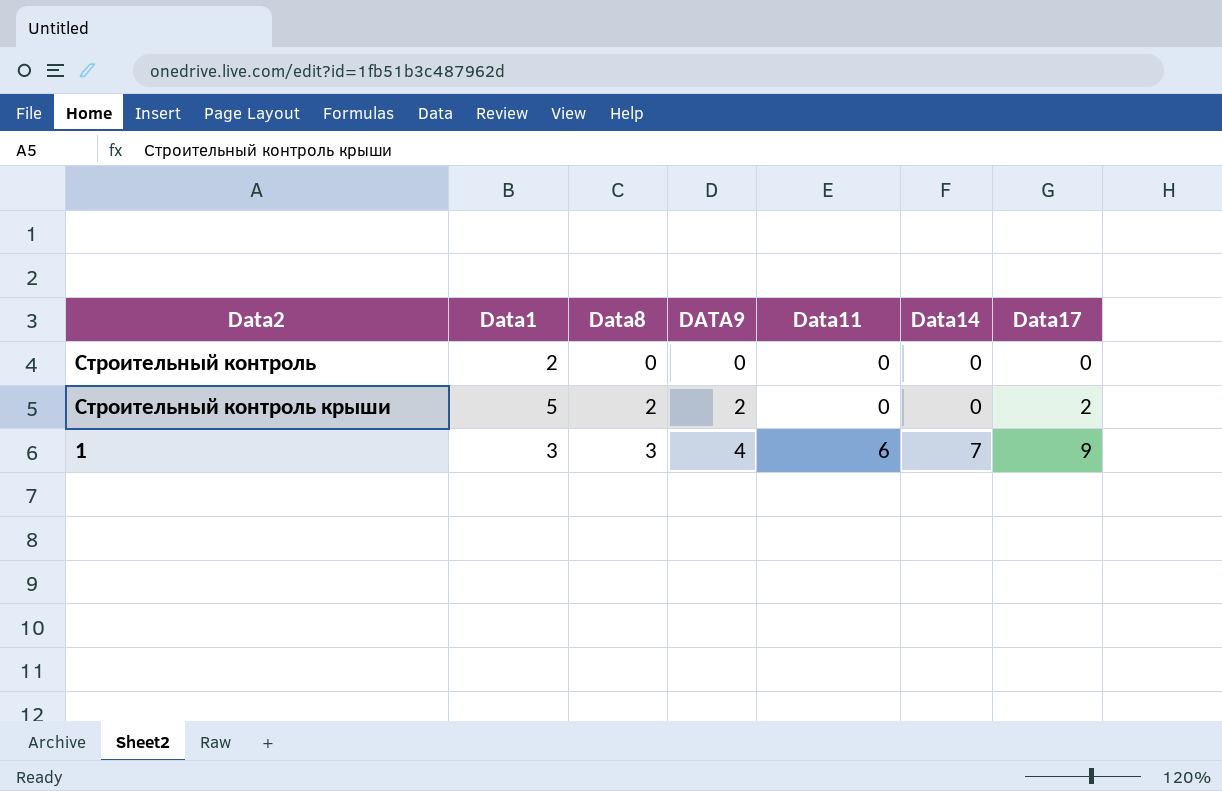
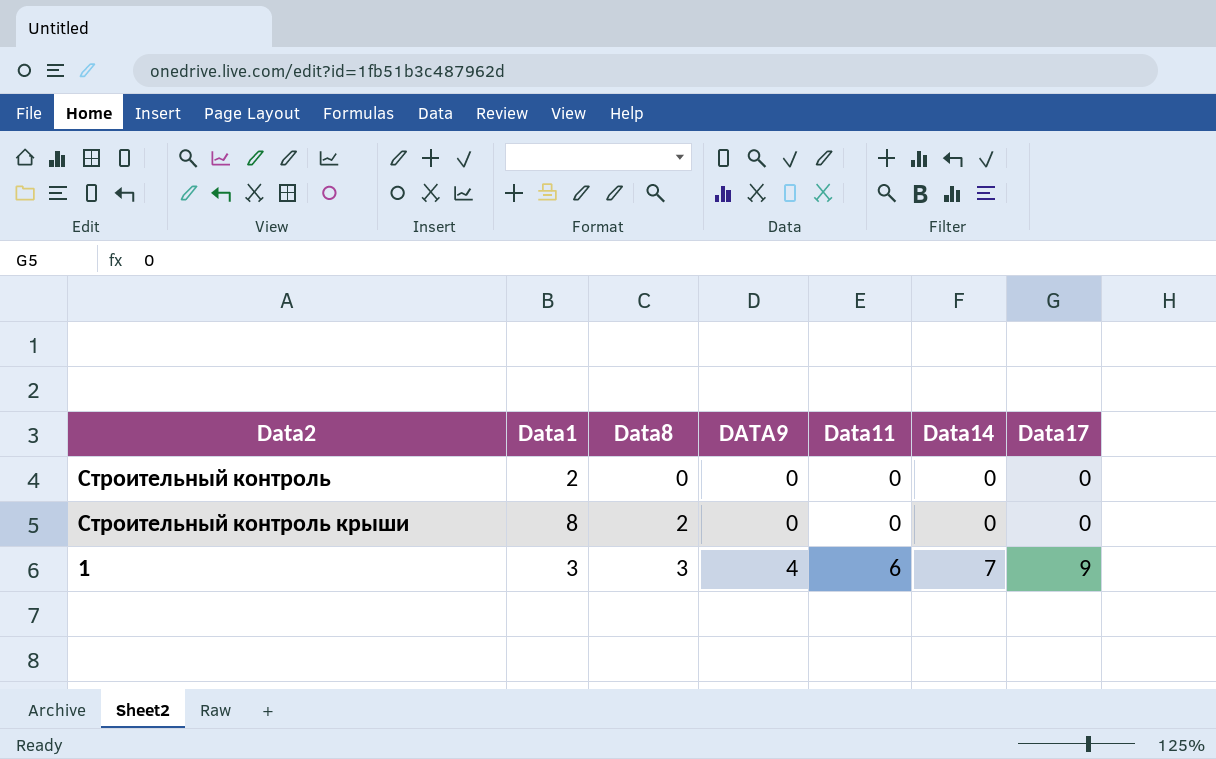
Строительный контроль крыши | Data1: 5 -> 8
Строительный контроль крыши | DATA9: 2 -> 0
Строительный контроль крыши | Data17: 2 -> 0

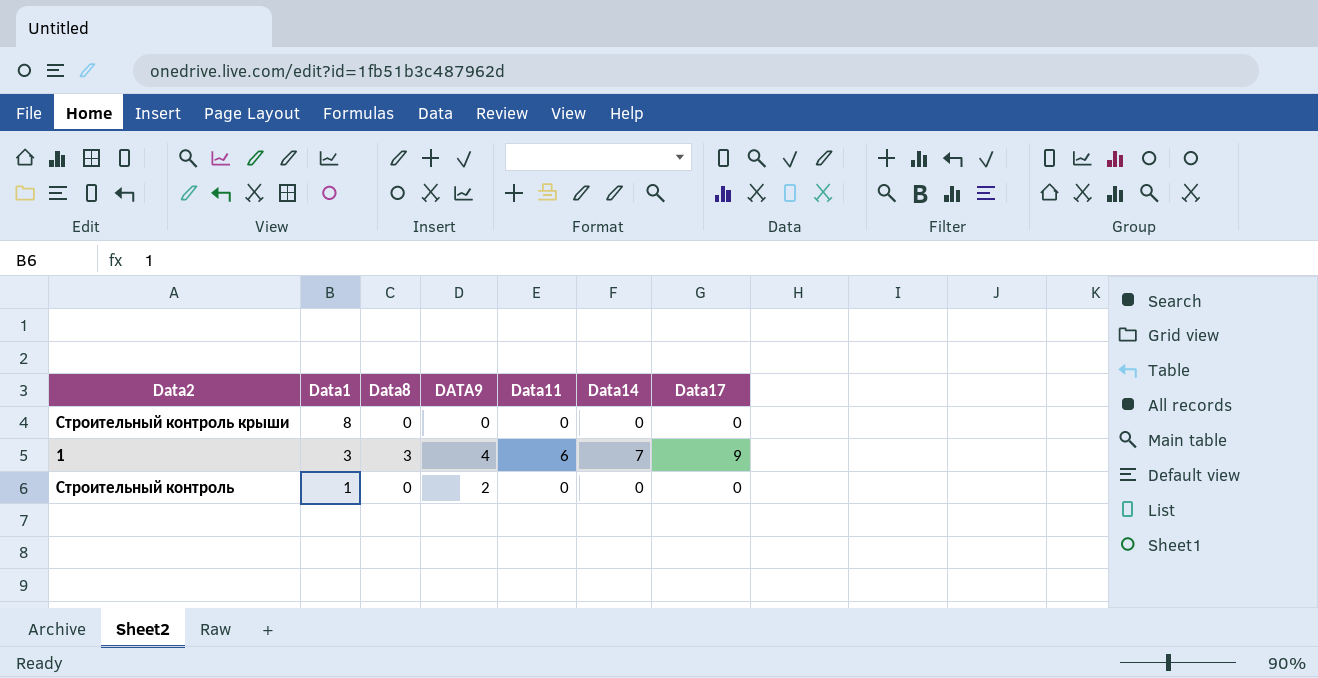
row order: Data8 ascending -> Data1 descending
Строительный контроль крыши | Data8: 2 -> 0
Строительный контроль | Data1: 2 -> 1
Строительный контроль | DATA9: 0 -> 2

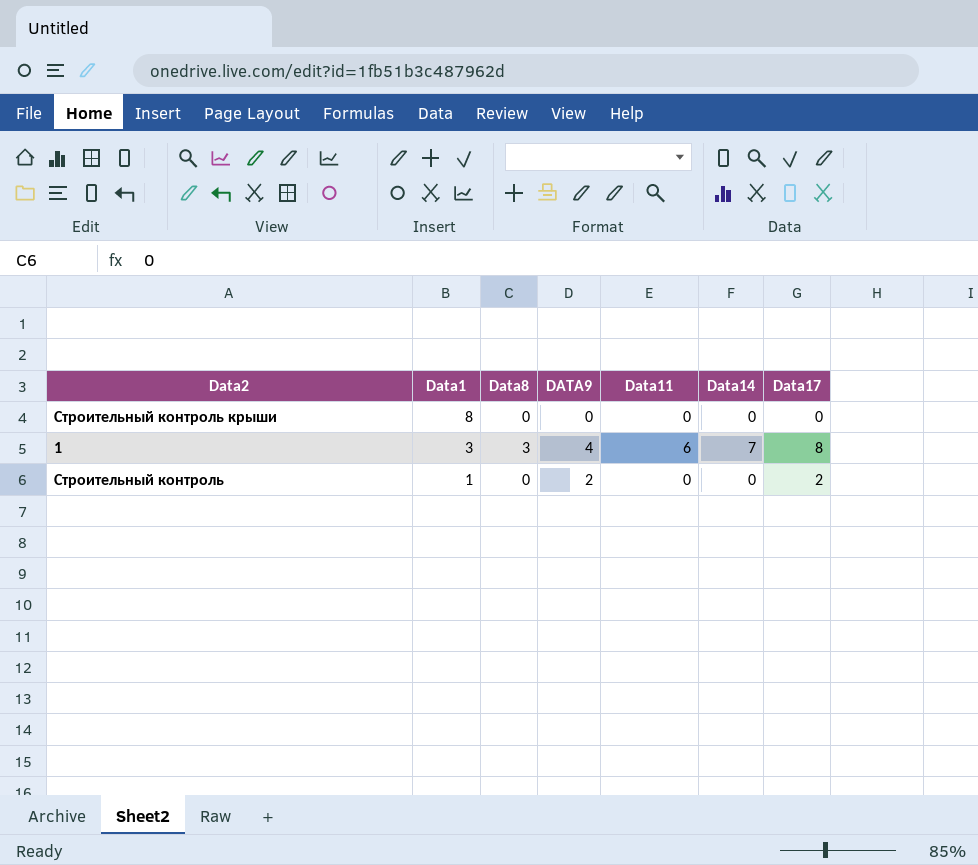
1 | Data17: 9 -> 8
Строительный контроль | Data17: 0 -> 2

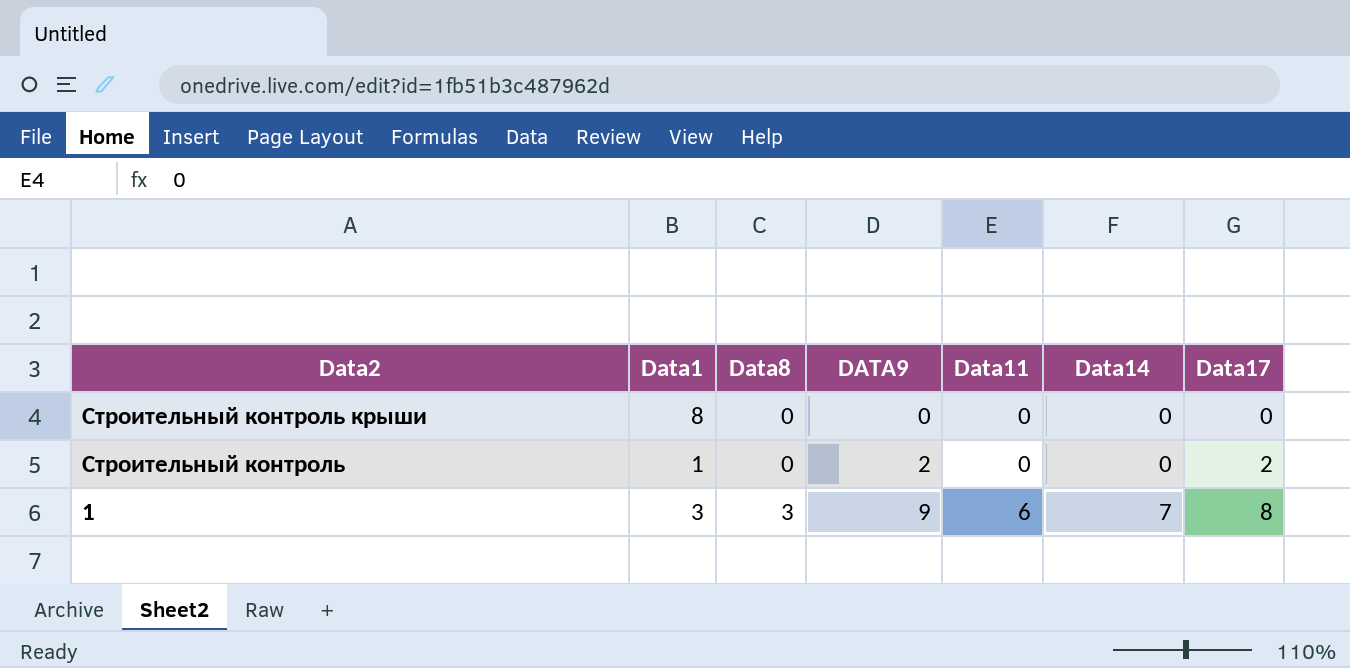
row order: Data1 descending -> Data2 descending
1 | DATA9: 4 -> 9

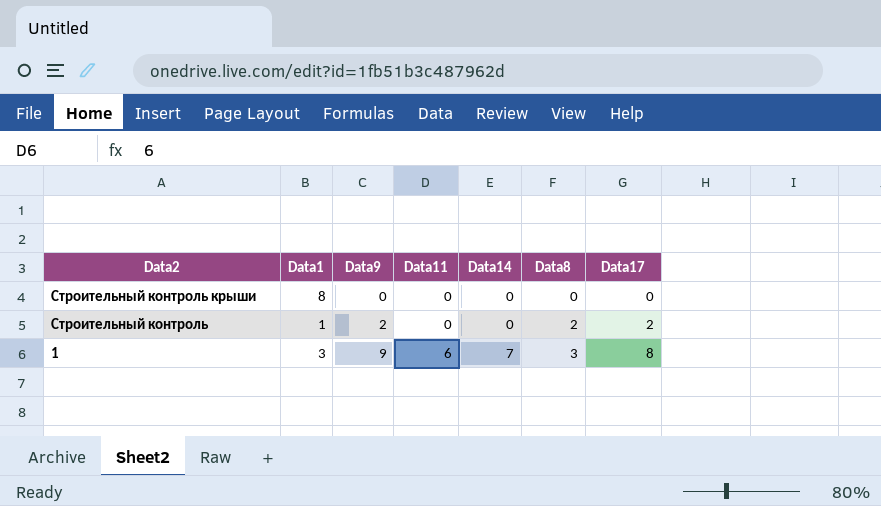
column name: DATA9 -> Data9
column Data8 | position: 3 -> 6
Строительный контроль | Data8: 0 -> 2

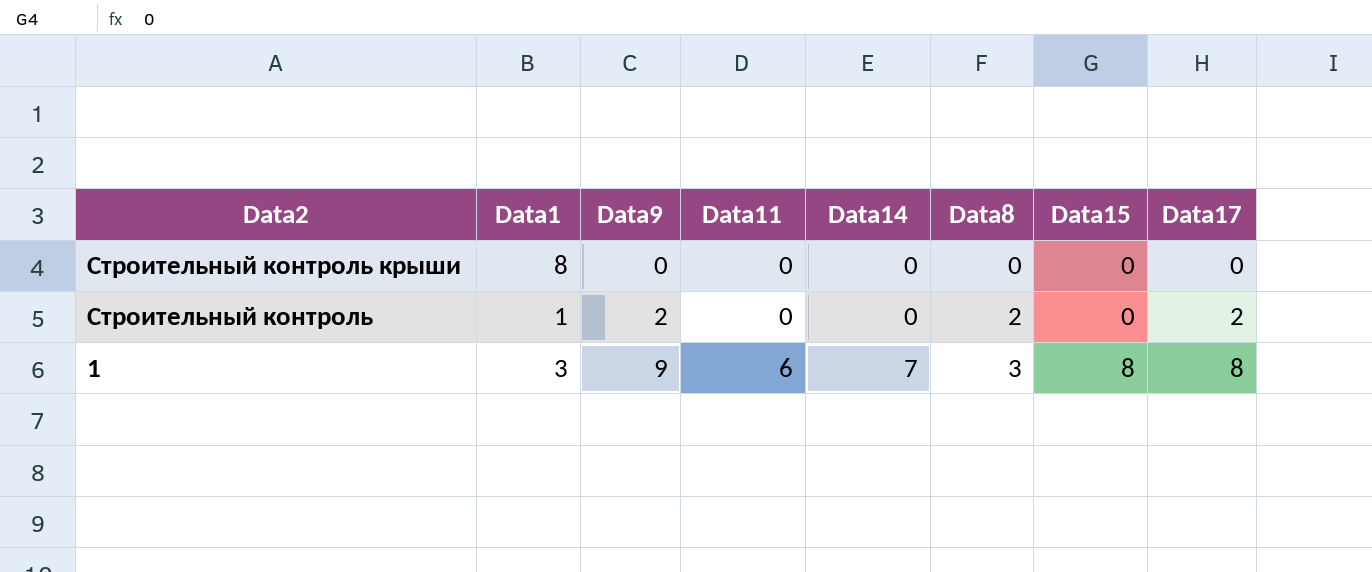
column Data15 | position: none -> 7

